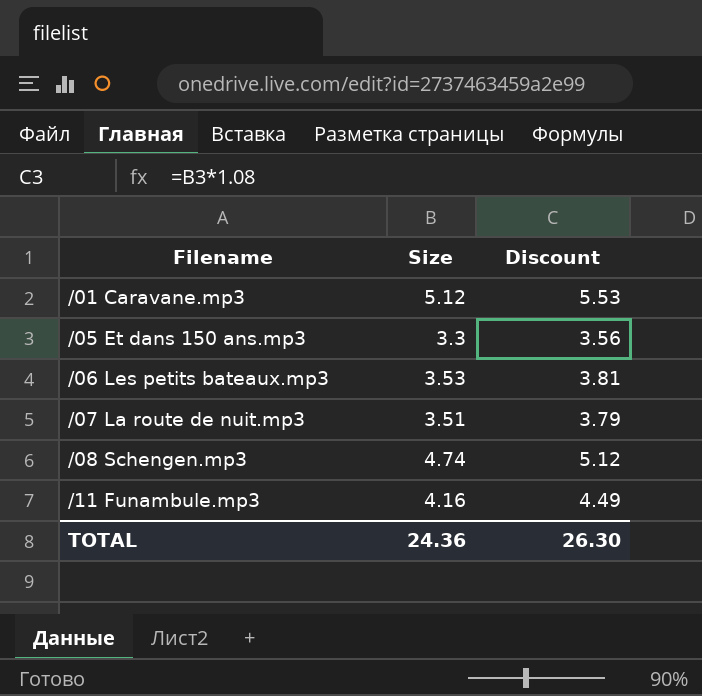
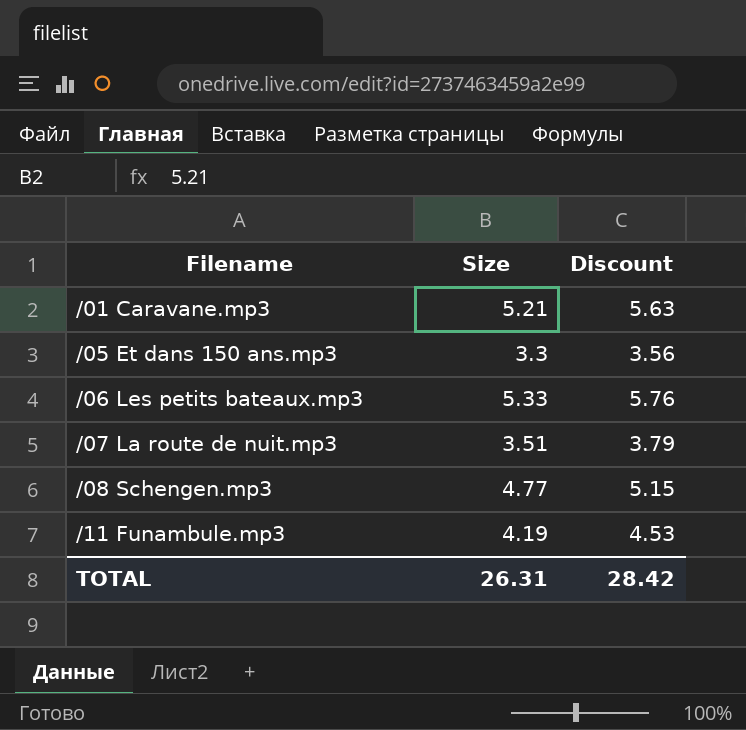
/01 Caravane.mp3 | Size: 5.12 -> 5.21
/01 Caravane.mp3 | Discount: 5.53 -> 5.63
/06 Les petits bateaux.mp3 | Size: 3.53 -> 5.33
/06 Les petits bateaux.mp3 | Discount: 3.81 -> 5.76
/08 Schengen.mp3 | Size: 4.74 -> 4.77
/08 Schengen.mp3 | Discount: 5.12 -> 5.15
/11 Funambule.mp3 | Size: 4.16 -> 4.19
/11 Funambule.mp3 | Discount: 4.49 -> 4.53
TOTAL | Size: 24.36 -> 26.31
TOTAL | Discount: 26.30 -> 28.42

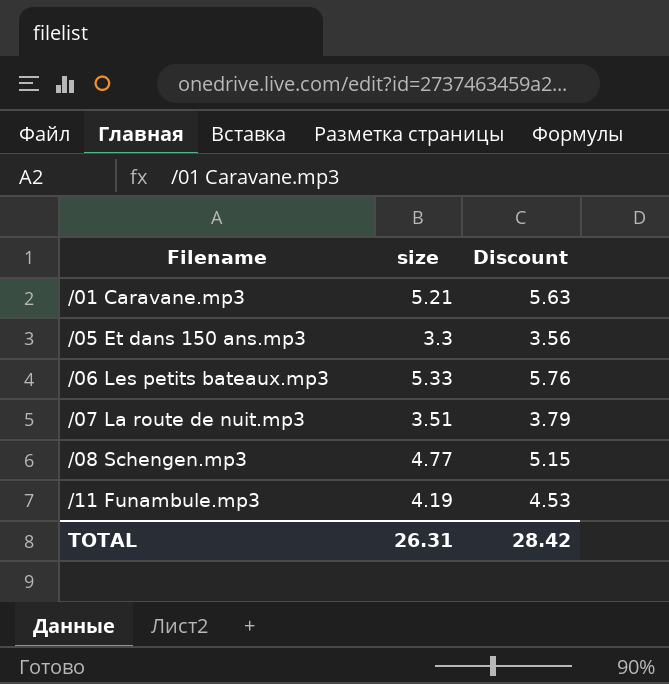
column name: Size -> size

